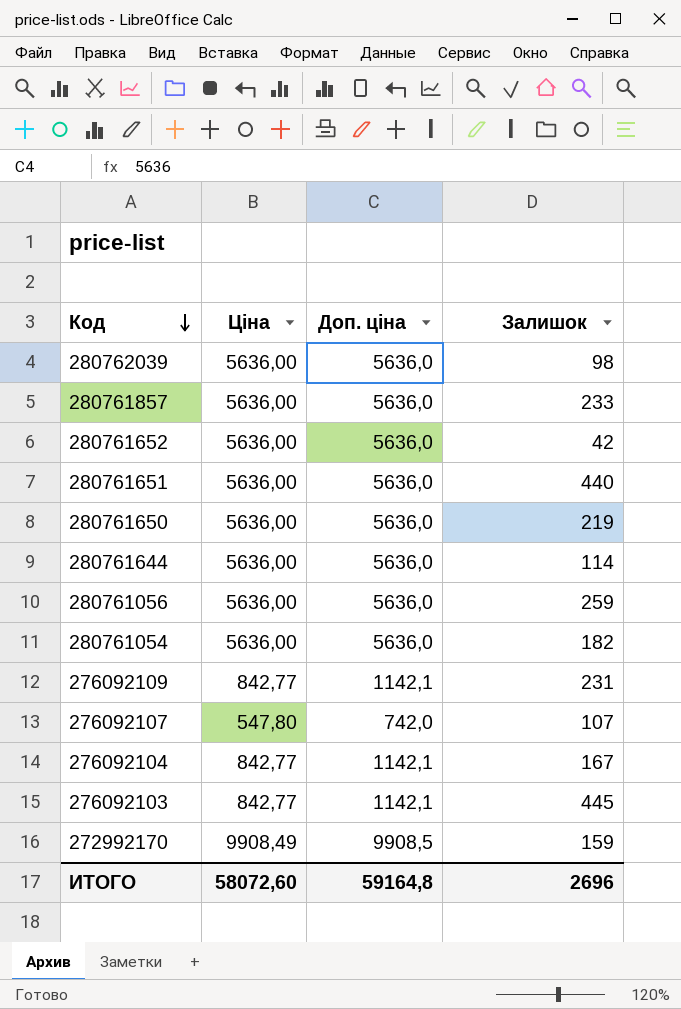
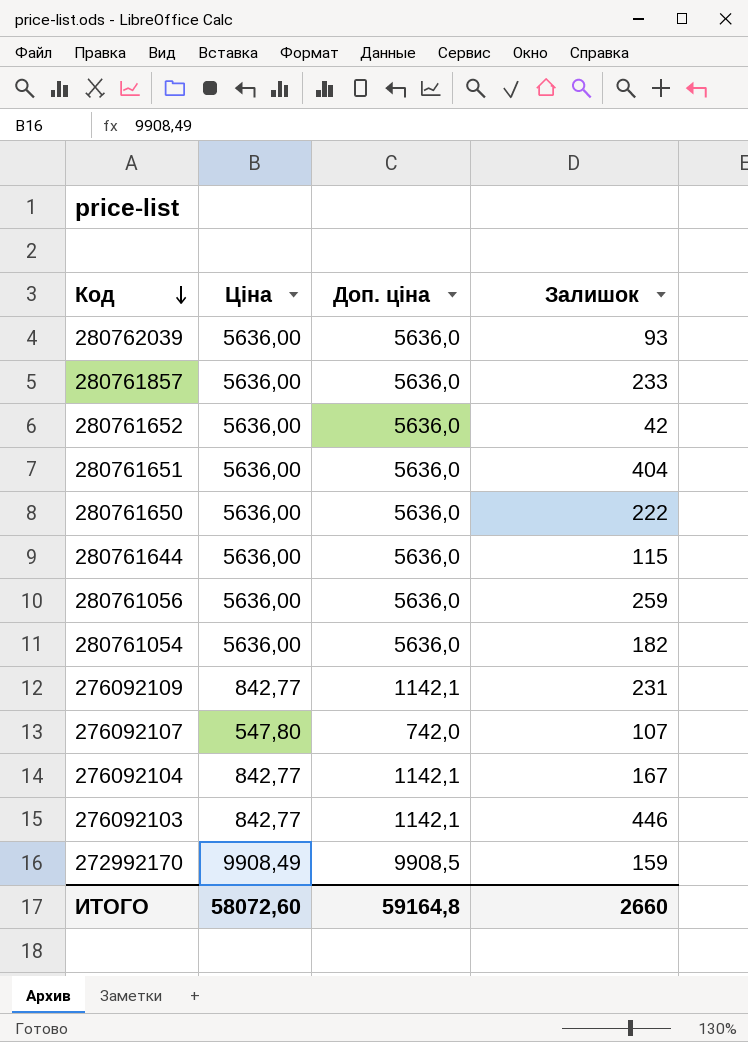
280762039 | Залишок: 98 -> 93
280761651 | Залишок: 440 -> 404
280761650 | Залишок: 219 -> 222
280761644 | Залишок: 114 -> 115
276092103 | Залишок: 445 -> 446
ИТОГО | Залишок: 2696 -> 2660

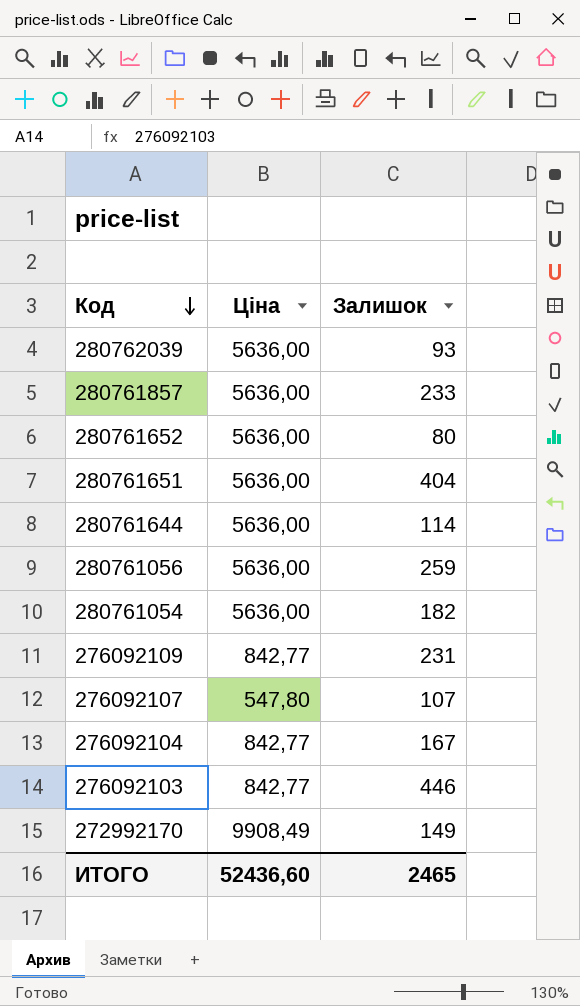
column Доп. ціна | position: 3 -> none
row 280761650: 5636,00 | 5636,0 | 222 -> none
280761652 | Залишок: 42 -> 80
280761644 | Залишок: 115 -> 114
272992170 | Залишок: 159 -> 149
ИТОГО | Ціна: 58072,60 -> 52436,60
ИТОГО | Залишок: 2660 -> 2465

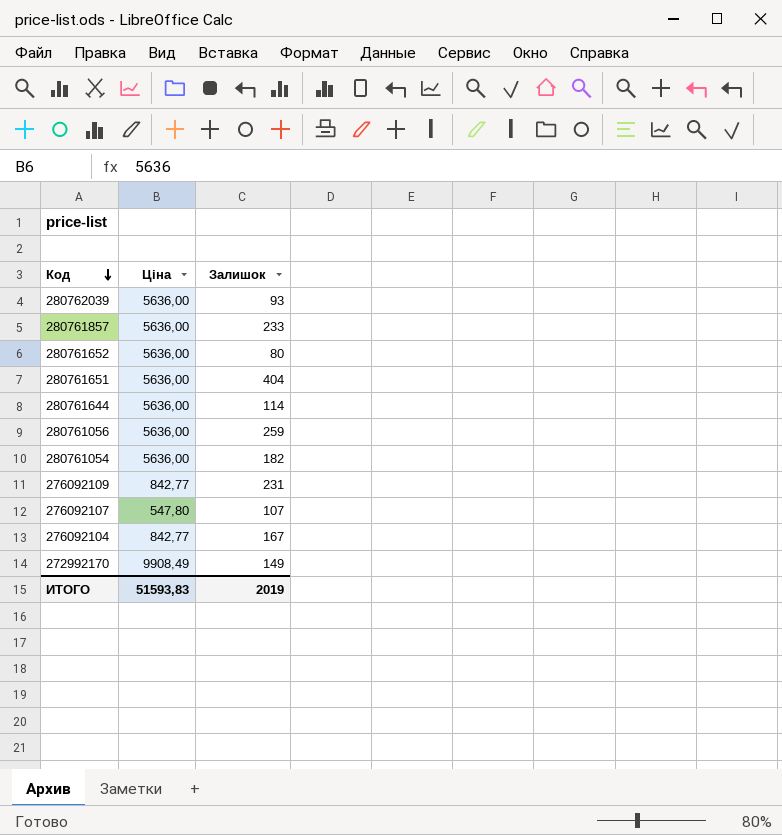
row 276092103: 842,77 | 446 -> none
ИТОГО | Ціна: 52436,60 -> 51593,83
ИТОГО | Залишок: 2465 -> 2019

